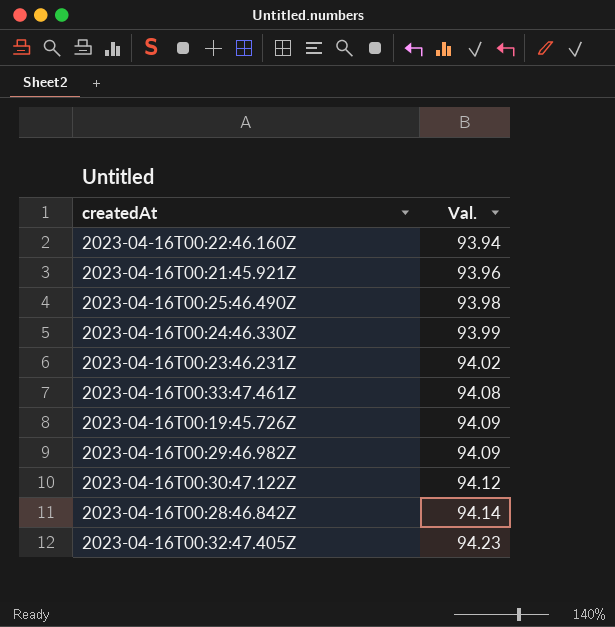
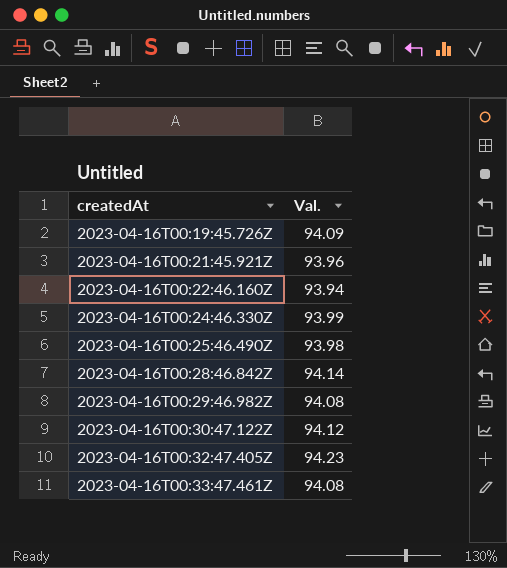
row order: Val. ascending -> createdAt ascending
row 2023-04-16T00:23:46.231Z: 94.02 -> none
2023-04-16T00:29:46.982Z | Val.: 94.09 -> 94.08

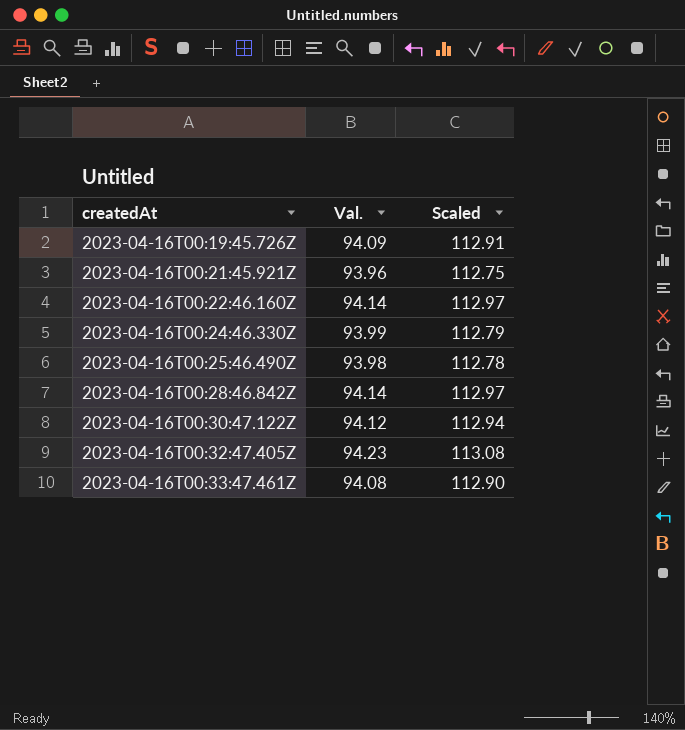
column Scaled | formula: none -> [Val.] * 1.2
row 2023-04-16T00:29:46.982Z: 94.08 -> none
2023-04-16T00:22:46.160Z | Val.: 93.94 -> 94.14

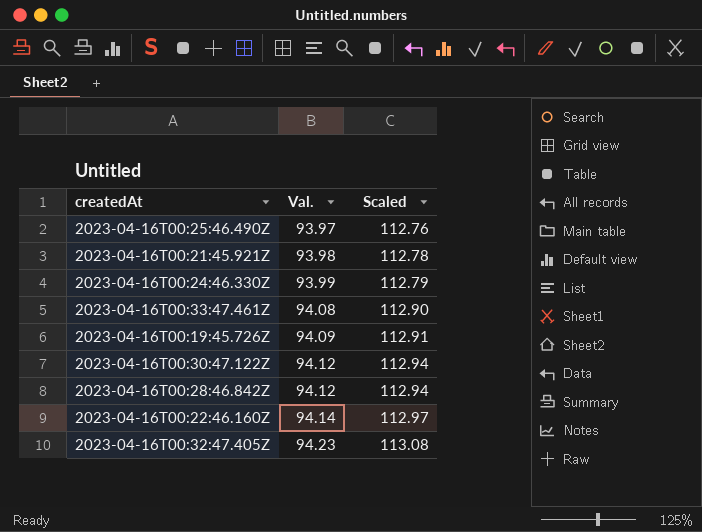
row order: createdAt ascending -> Val. ascending
2023-04-16T00:25:46.490Z | Val.: 93.98 -> 93.97
2023-04-16T00:25:46.490Z | Scaled: 112.78 -> 112.76
2023-04-16T00:21:45.921Z | Val.: 93.96 -> 93.98
2023-04-16T00:21:45.921Z | Scaled: 112.75 -> 112.78
2023-04-16T00:28:46.842Z | Val.: 94.14 -> 94.12
2023-04-16T00:28:46.842Z | Scaled: 112.97 -> 112.94

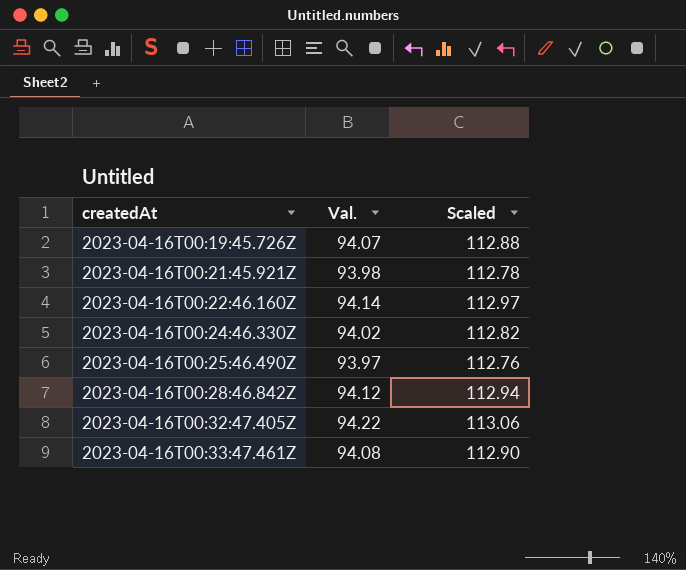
row order: Val. ascending -> createdAt ascending
row 2023-04-16T00:30:47.122Z: 94.12 | 112.94 -> none
2023-04-16T00:19:45.726Z | Val.: 94.09 -> 94.07
2023-04-16T00:19:45.726Z | Scaled: 112.91 -> 112.88
2023-04-16T00:24:46.330Z | Val.: 93.99 -> 94.02
2023-04-16T00:24:46.330Z | Scaled: 112.79 -> 112.82
2023-04-16T00:32:47.405Z | Val.: 94.23 -> 94.22
2023-04-16T00:32:47.405Z | Scaled: 113.08 -> 113.06

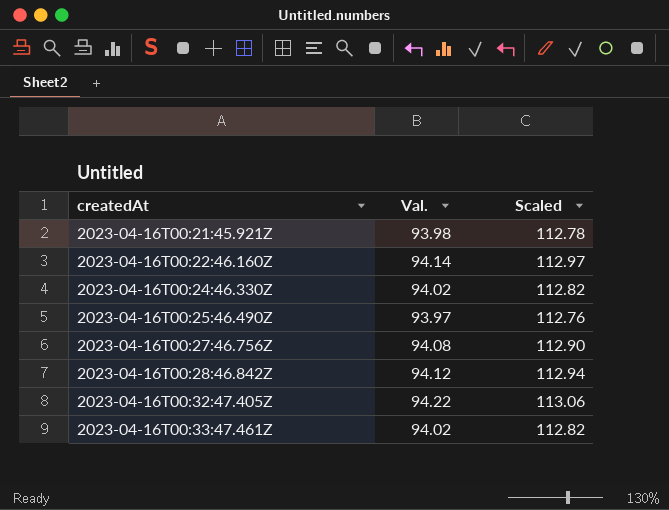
row 2023-04-16T00:19:45.726Z: 94.07 | 112.88 -> none
row 2023-04-16T00:27:46.756Z: none -> 94.08 | 112.90
2023-04-16T00:33:47.461Z | Val.: 94.08 -> 94.02
2023-04-16T00:33:47.461Z | Scaled: 112.90 -> 112.82

